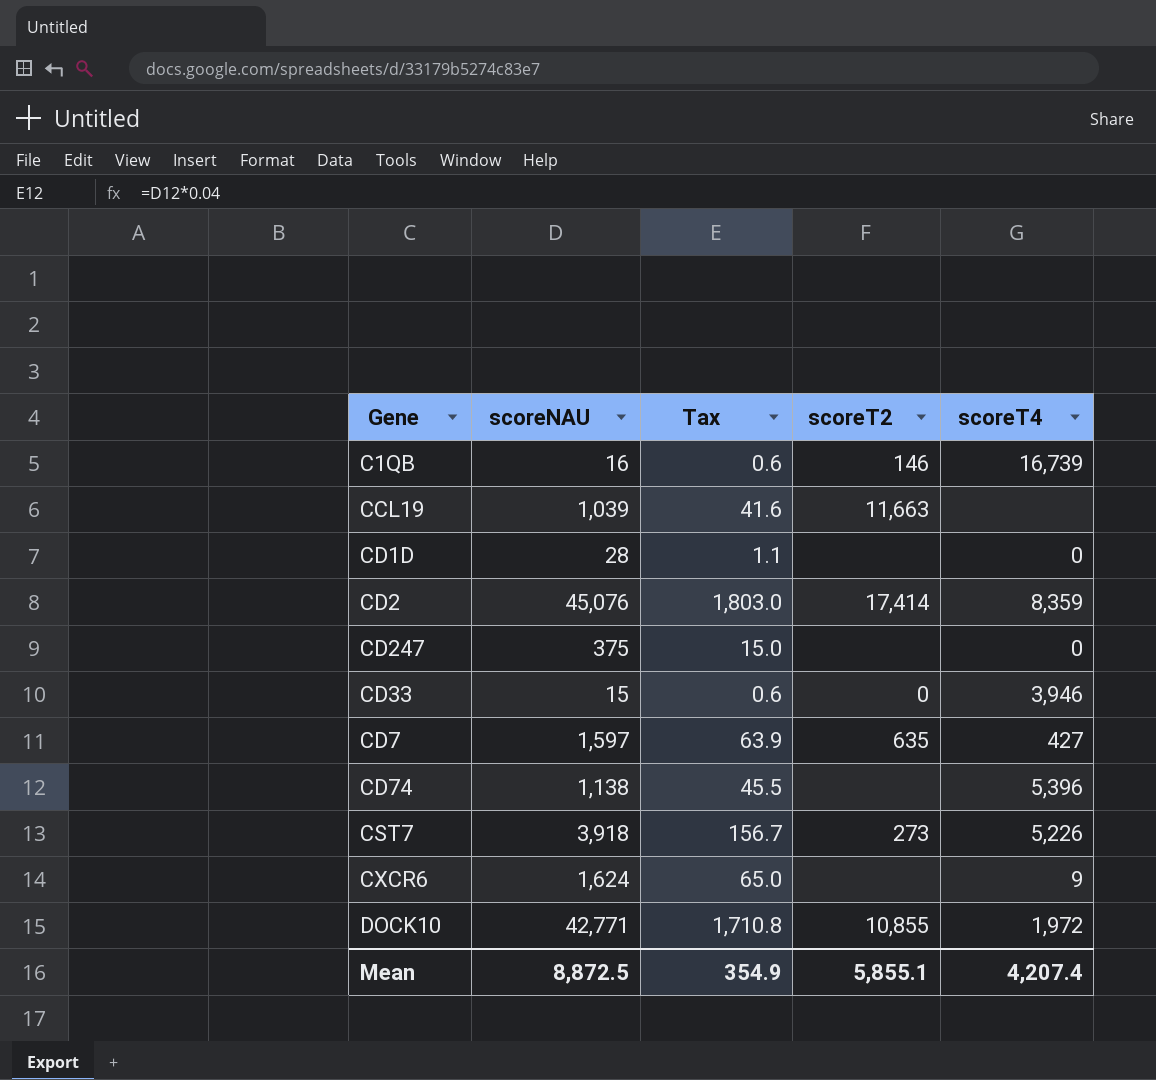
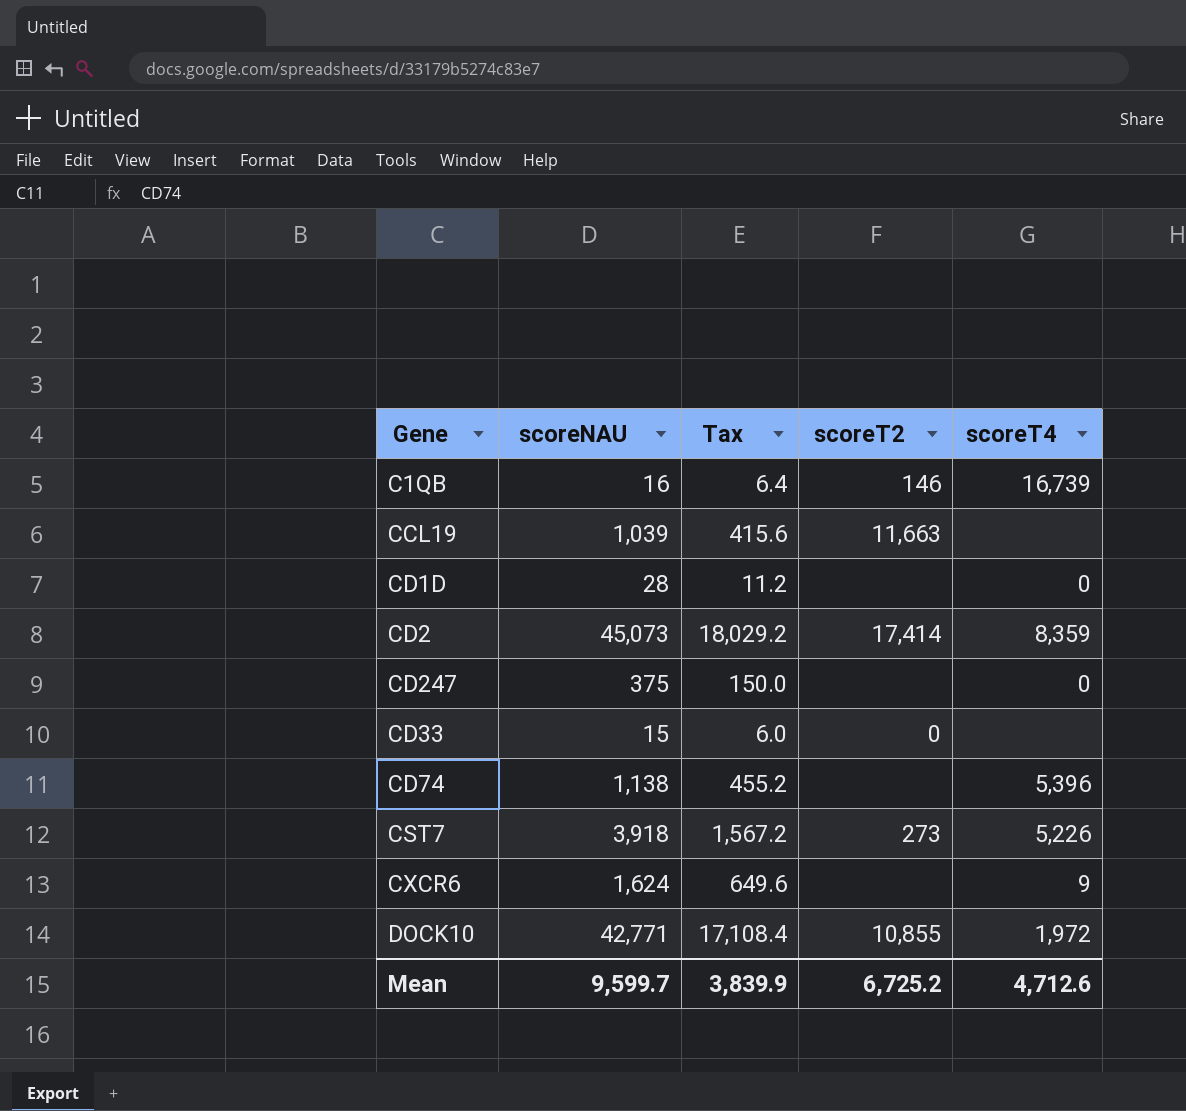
column Tax | formula: [scoreNAU] * 0.04 -> [scoreNAU] * 0.4
row CD7: 1,597 | 63.9 | 635 | 427 -> none
CD2 | scoreNAU: 45,076 -> 45,073
CD33 | scoreT4: 3,946 -> none
Mean | scoreNAU: 8,872.5 -> 9,599.7
Mean | Tax: 354.9 -> 3,839.9
Mean | scoreT2: 5,855.1 -> 6,725.2
Mean | scoreT4: 4,207.4 -> 4,712.6

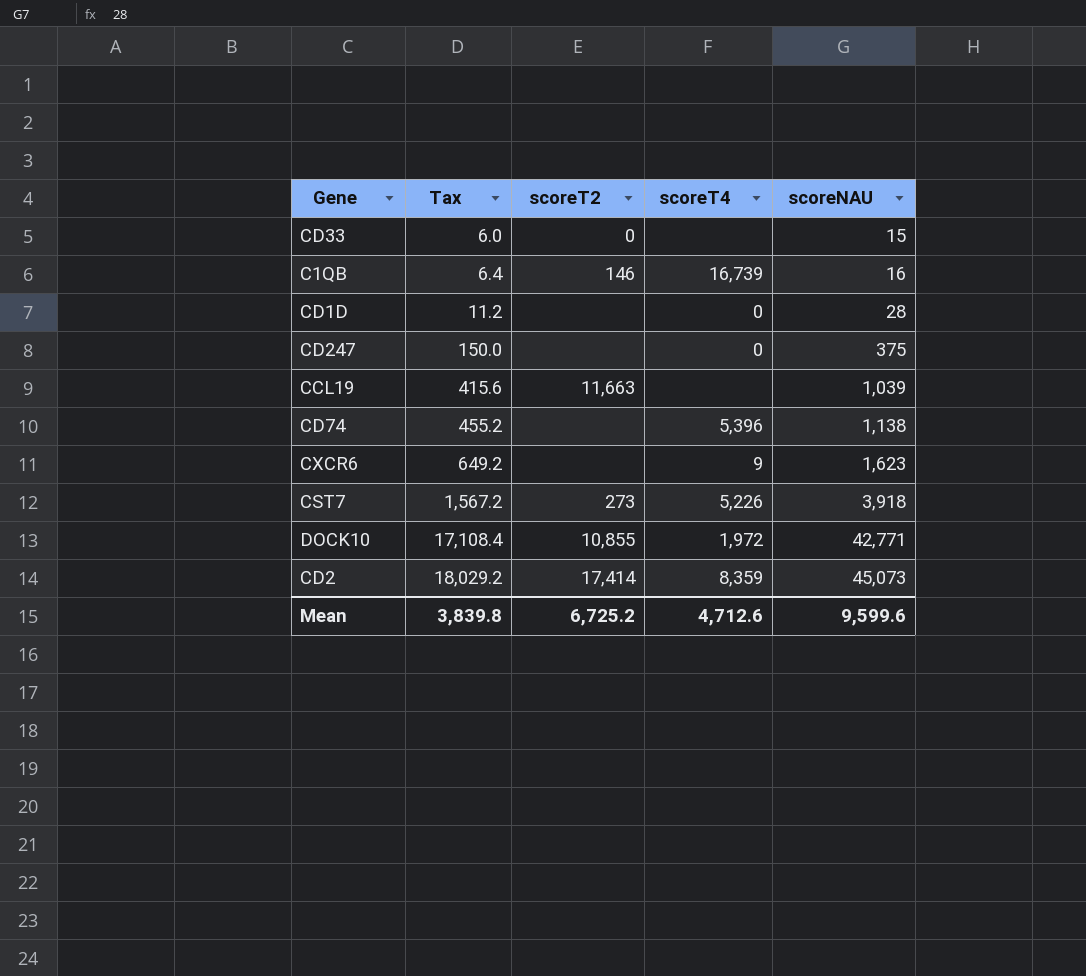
row order: none -> Tax ascending
column scoreNAU | position: 2 -> 5
CXCR6 | Tax: 649.6 -> 649.2
CXCR6 | scoreNAU: 1,624 -> 1,623
Mean | Tax: 3,839.9 -> 3,839.8
Mean | scoreNAU: 9,599.7 -> 9,599.6

